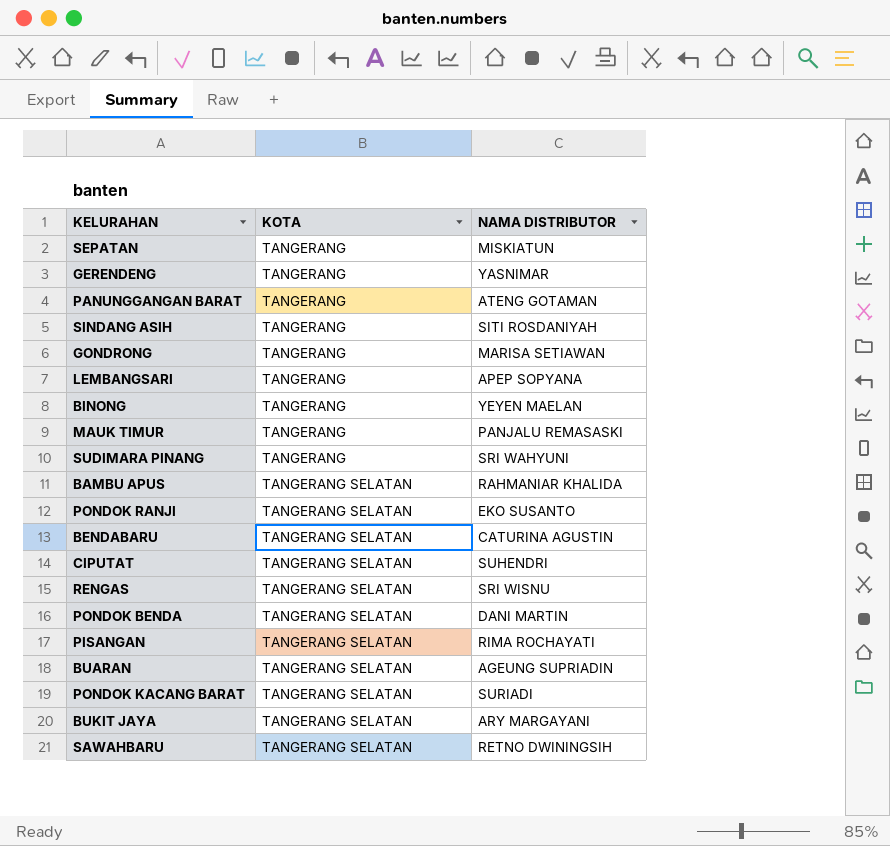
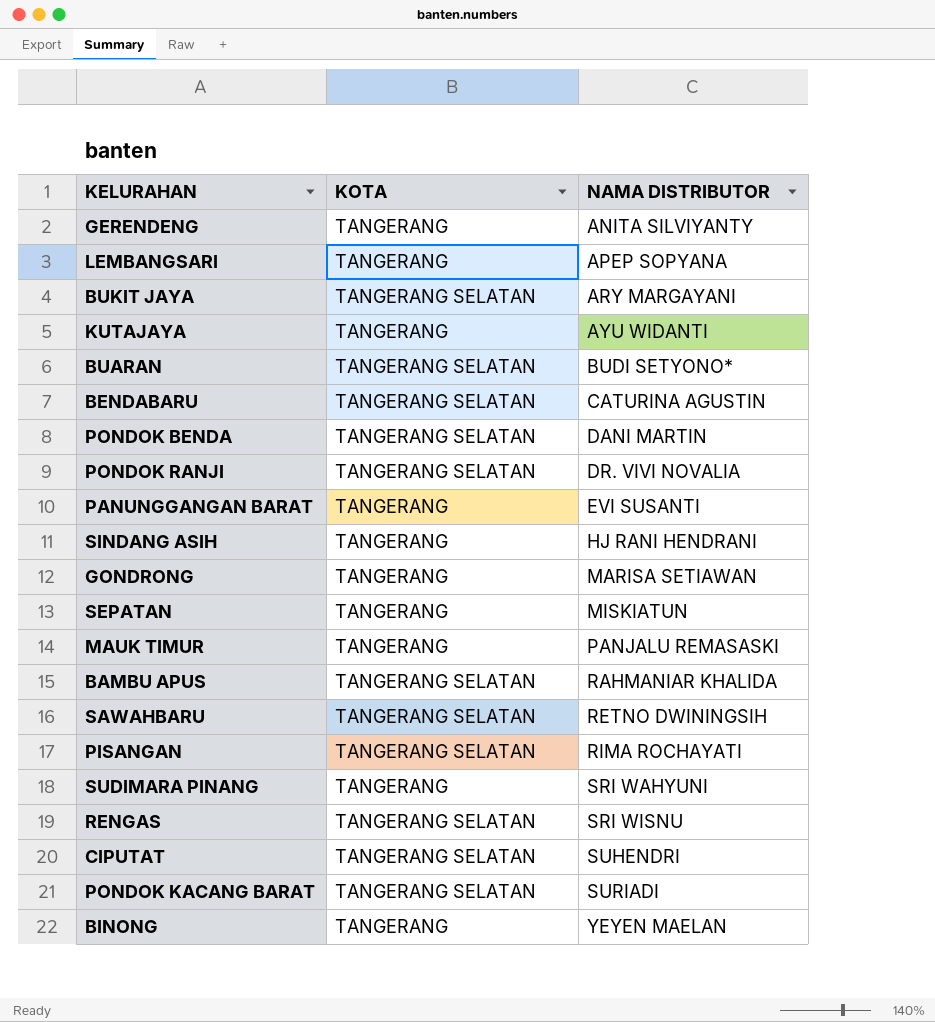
row order: KOTA ascending -> NAMA DISTRIBUTOR ascending
GERENDENG | NAMA DISTRIBUTOR: YASNIMAR -> ANITA SILVIYANTY
row KUTAJAYA: none -> TANGERANG | AYU WIDANTI
BUARAN | NAMA DISTRIBUTOR: AGEUNG SUPRIADIN -> BUDI SETYONO*
PONDOK RANJI | NAMA DISTRIBUTOR: EKO SUSANTO -> DR. VIVI NOVALIA
PANUNGGANGAN BARAT | NAMA DISTRIBUTOR: ATENG GOTAMAN -> EVI SUSANTI
SINDANG ASIH | NAMA DISTRIBUTOR: SITI ROSDANIYAH -> HJ RANI HENDRANI

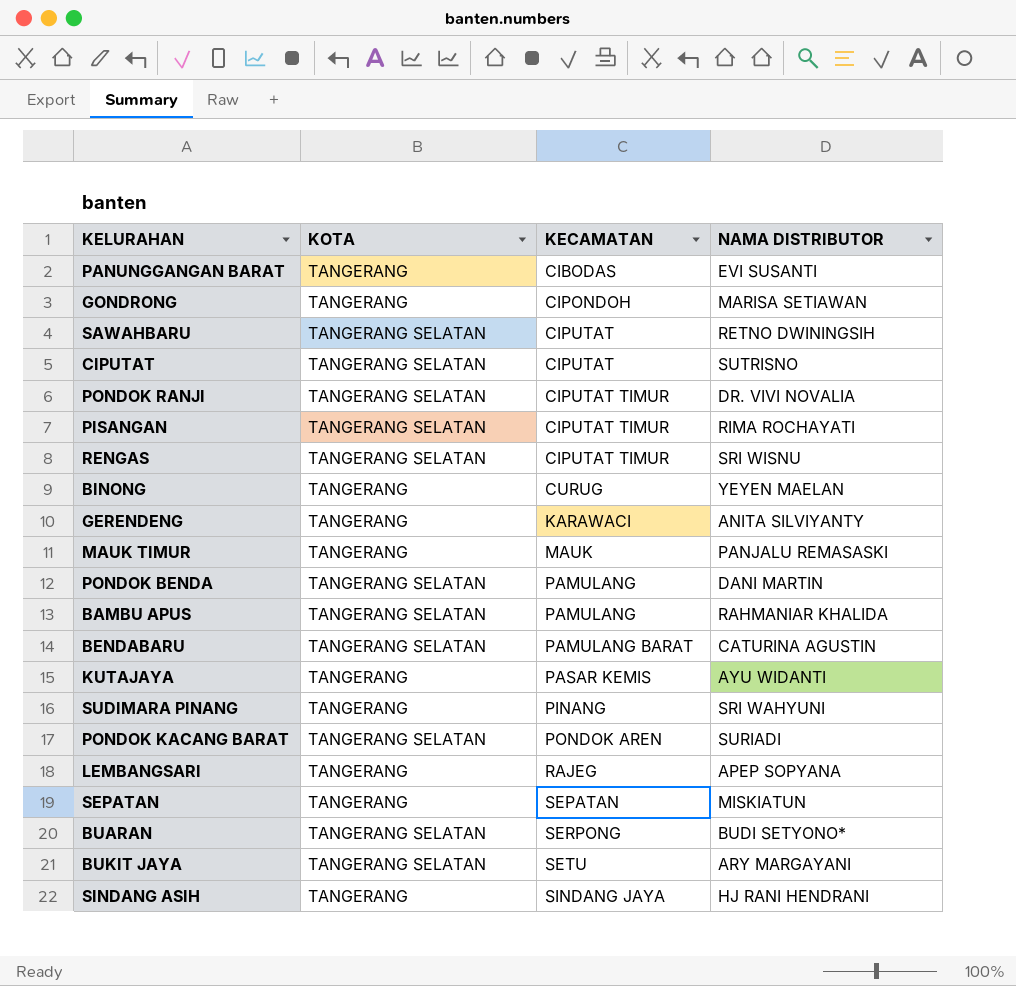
row order: NAMA DISTRIBUTOR ascending -> KECAMATAN ascending
column KECAMATAN | position: none -> 3
CIPUTAT | NAMA DISTRIBUTOR: SUHENDRI -> SUTRISNO

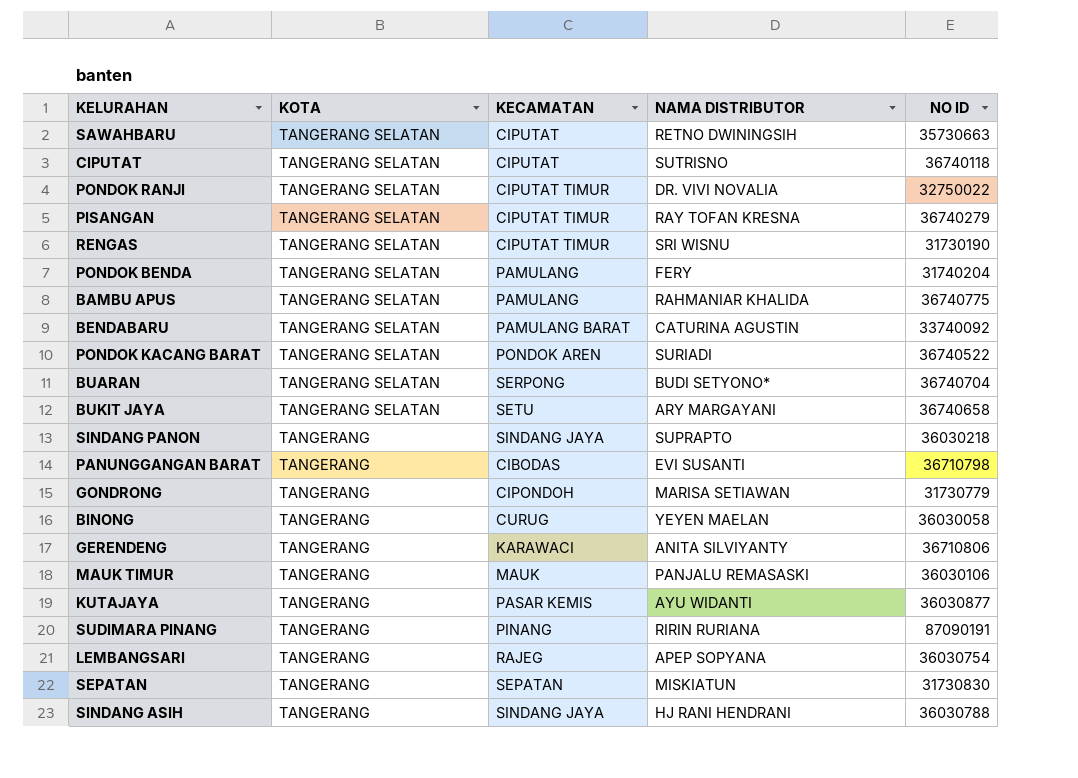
row order: KECAMATAN ascending -> KOTA descending
column NO ID | position: none -> 5
PISANGAN | NAMA DISTRIBUTOR: RIMA ROCHAYATI -> RAY TOFAN KRESNA
PONDOK BENDA | NAMA DISTRIBUTOR: DANI MARTIN -> FERY
row SINDANG PANON: none -> TANGERANG | SINDANG JAYA | SUPRAPTO | 36030218
SUDIMARA PINANG | NAMA DISTRIBUTOR: SRI WAHYUNI -> RIRIN RURIANA

